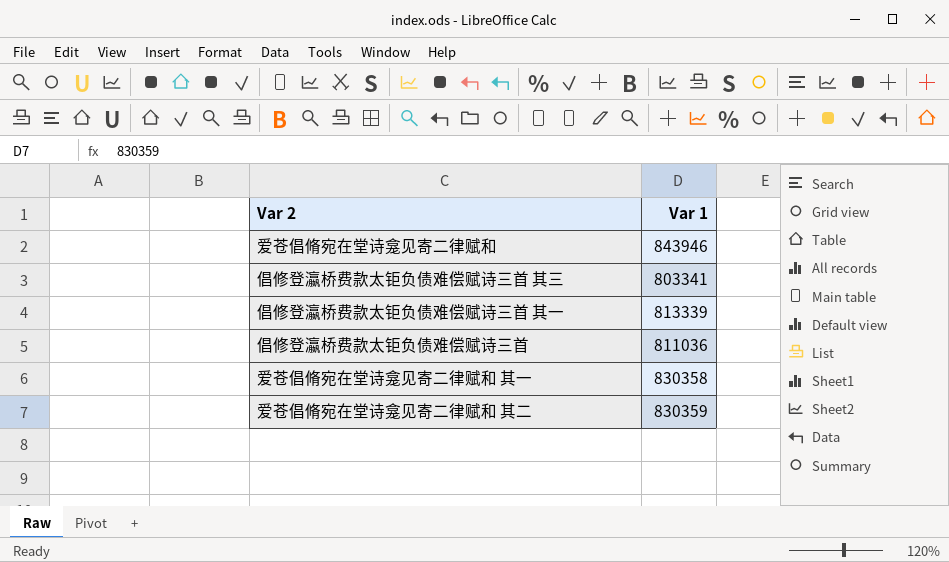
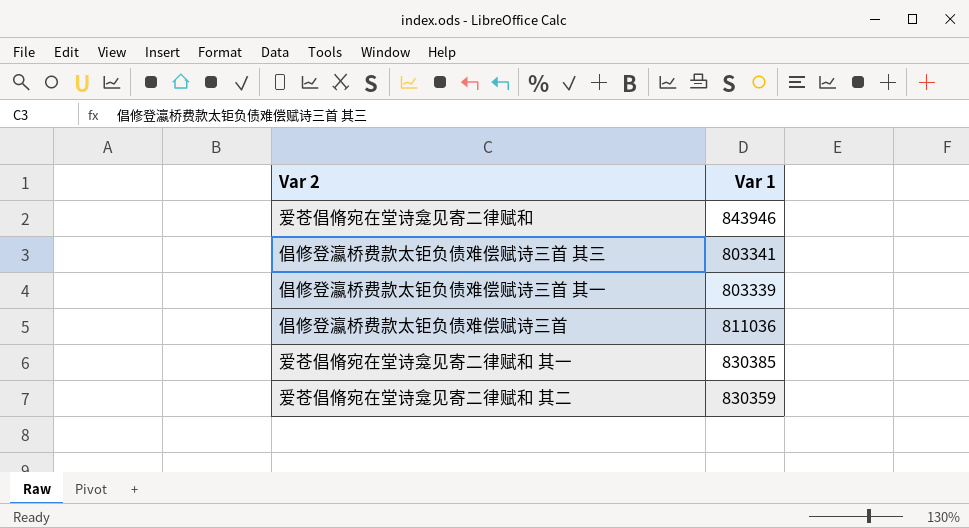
倡修登瀛桥费款太钜负债难偿赋诗三首 其一 | Var 1: 813339 -> 803339
爱苍倡脩宛在堂诗龛见寄二律赋和 其一 | Var 1: 830358 -> 830385

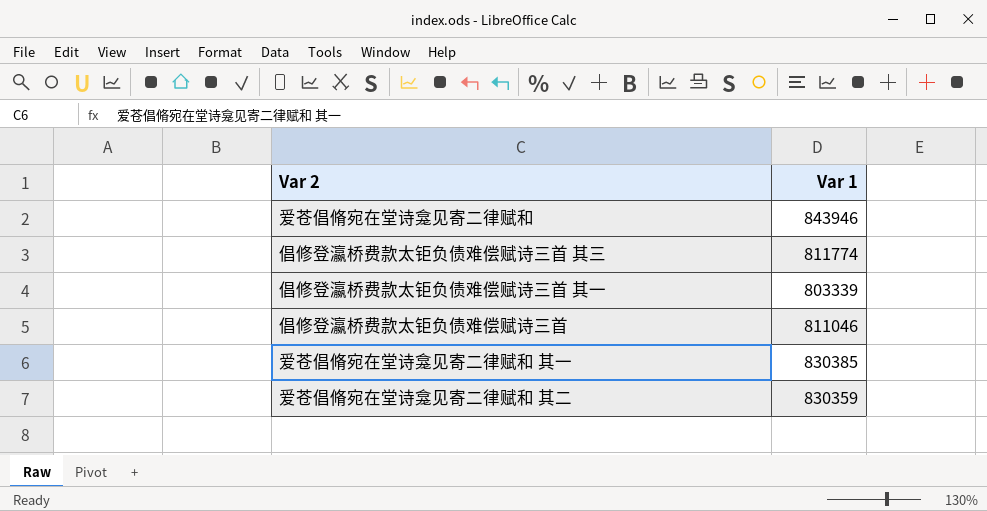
倡修登瀛桥费款太钜负债难偿赋诗三首 其三 | Var 1: 803341 -> 811774
倡修登瀛桥费款太钜负债难偿赋诗三首 | Var 1: 811036 -> 811046

